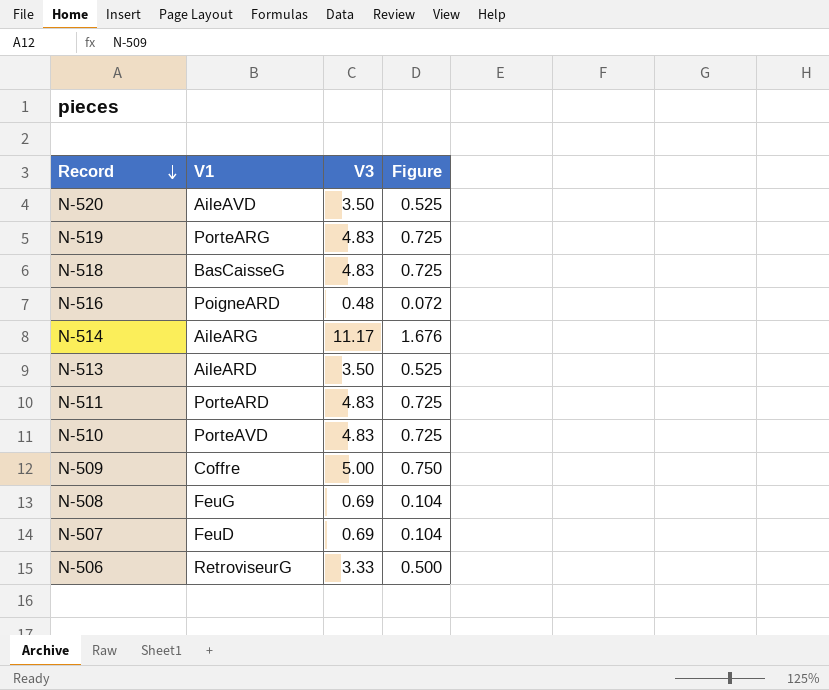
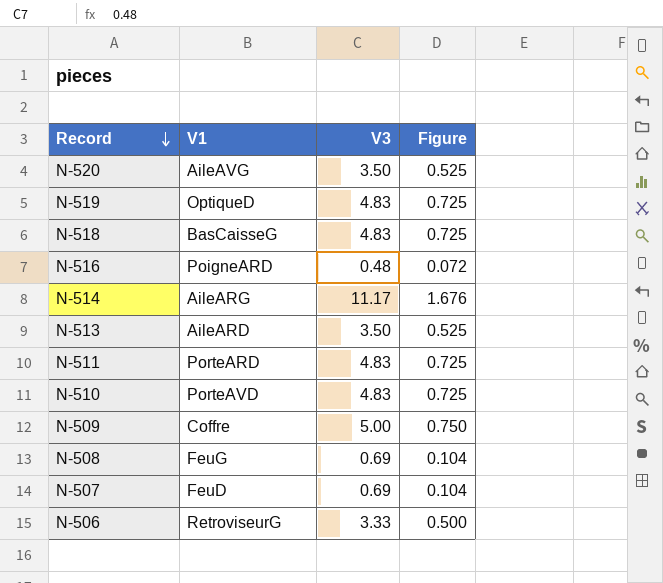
N-520 | V1: AileAVD -> AileAVG
N-519 | V1: PorteARG -> OptiqueD

